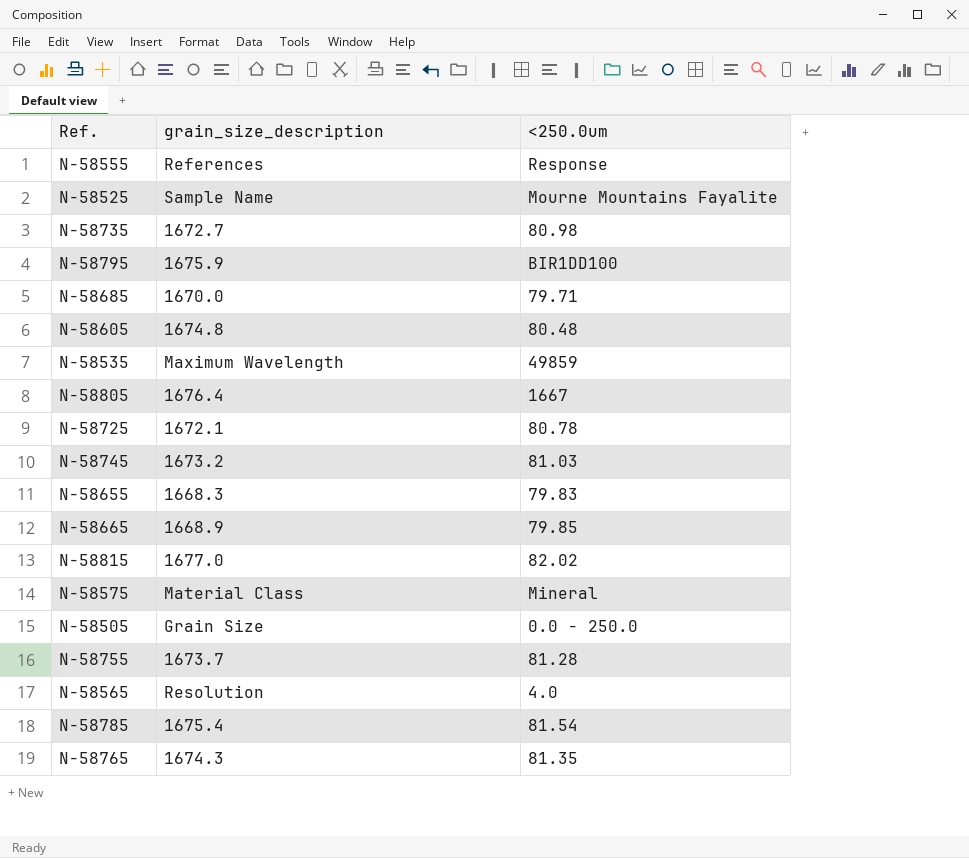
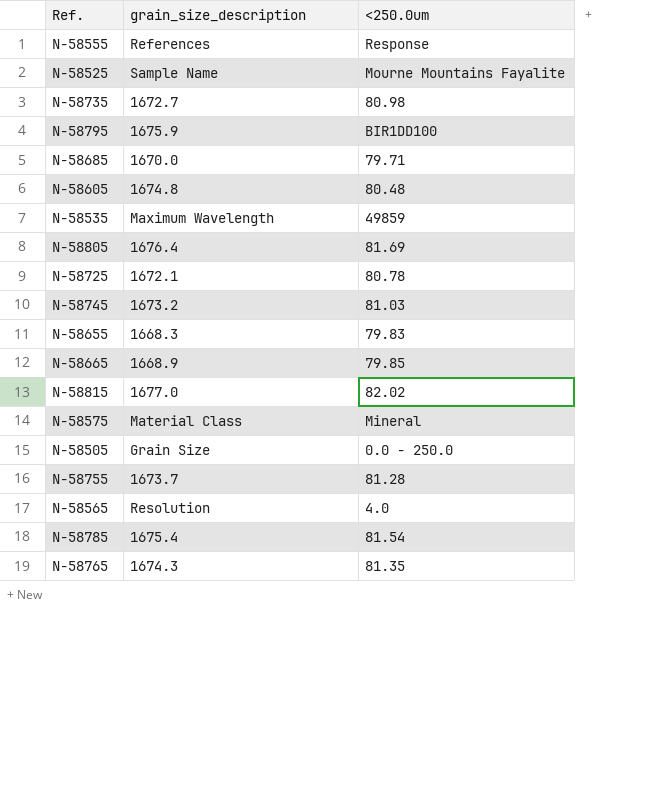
N-58805 | <250.0um: 1667 -> 81.69

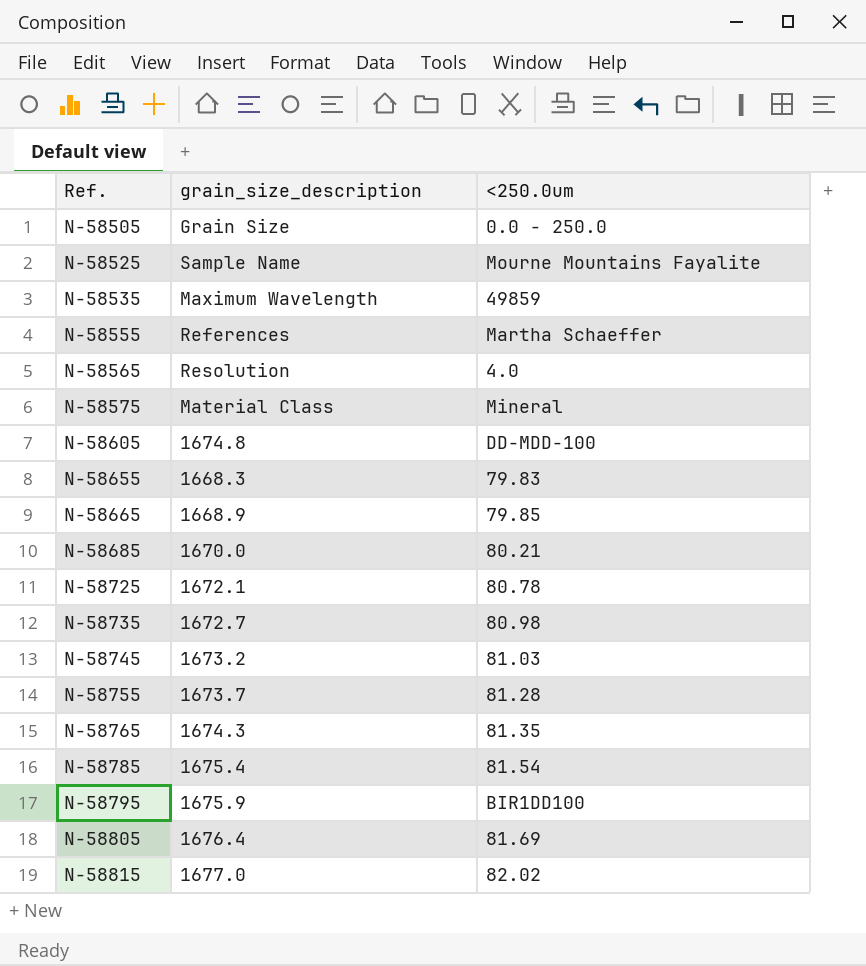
row order: none -> Ref. ascending
N-58555 | <250.0um: Response -> Martha Schaeffer
N-58605 | <250.0um: 80.48 -> DD-MDD-100
N-58685 | <250.0um: 79.71 -> 80.21

